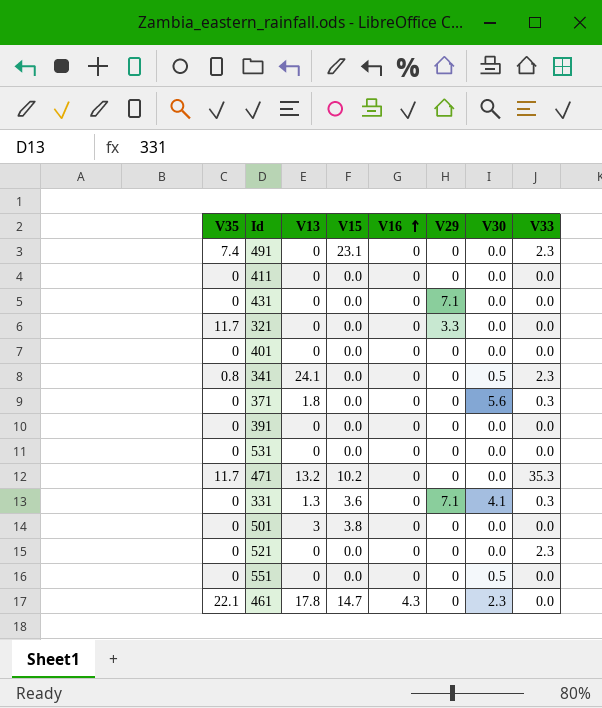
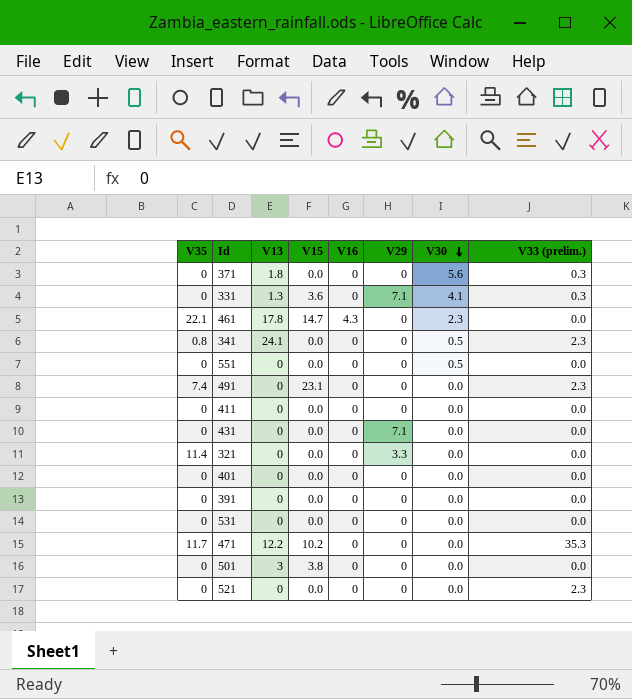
row order: V16 ascending -> V30 descending
column name: V33 -> V33 (prelim.)
321 | V35: 11.7 -> 11.4
471 | V13: 13.2 -> 12.2

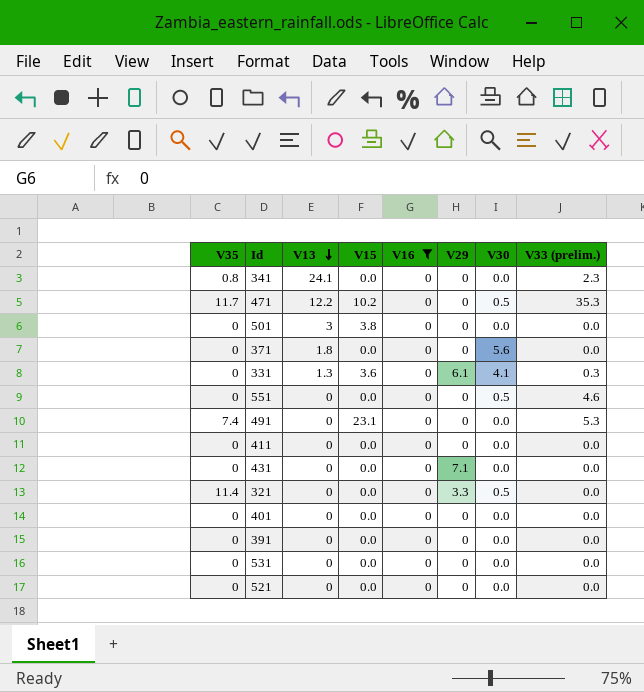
filter: none -> V16 = 0
row order: V30 descending -> V13 descending
341 | V30: 0.5 -> 0.0
471 | V30: 0.0 -> 0.5
371 | V33 (prelim.): 0.3 -> 0.0
331 | V29: 7.1 -> 6.1
551 | V33 (prelim.): 0.0 -> 4.6
491 | V33 (prelim.): 2.3 -> 5.3
321 | V30: 0.0 -> 0.5
521 | V33 (prelim.): 2.3 -> 0.0

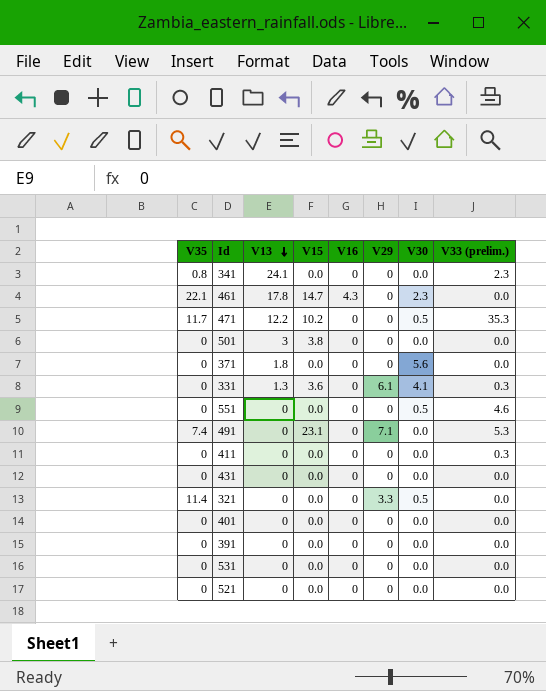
filter: V16 = 0 -> none
491 | V29: 0 -> 7.1
411 | V33 (prelim.): 0.0 -> 0.3
431 | V29: 7.1 -> 0

